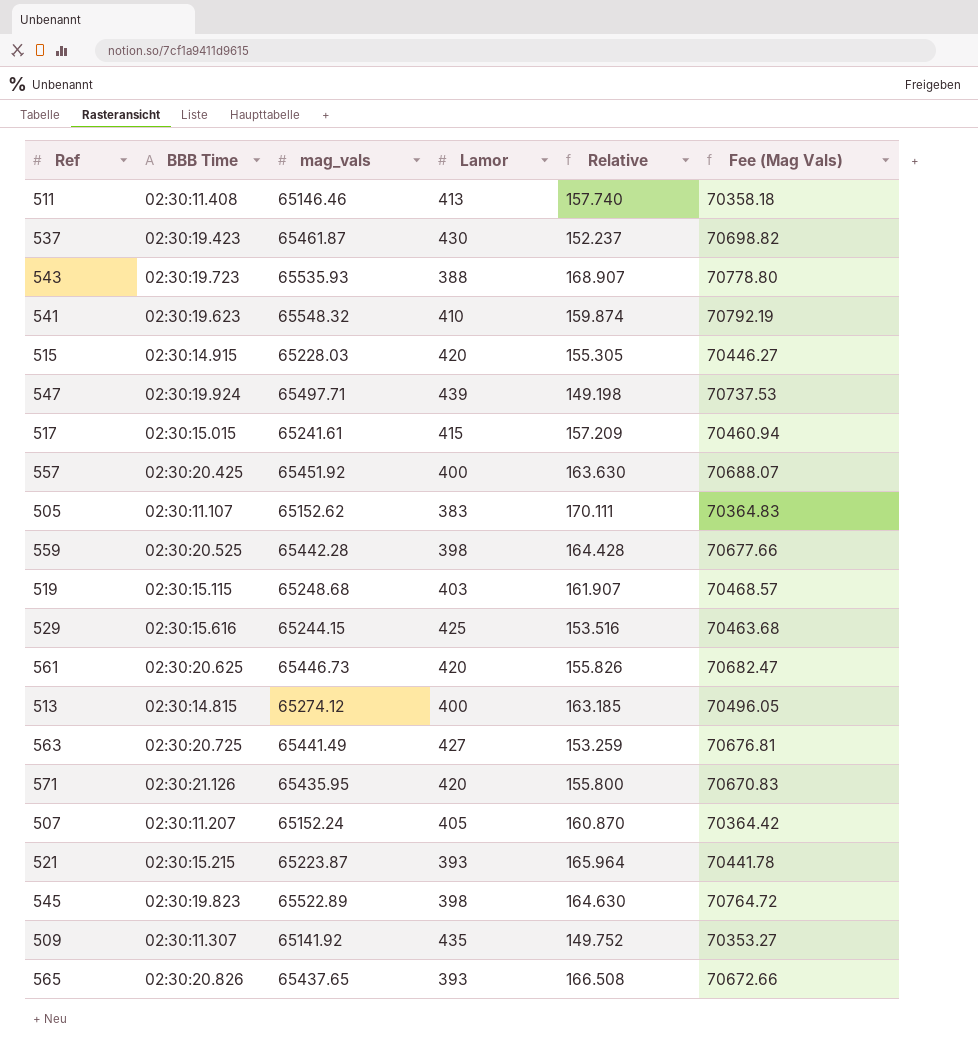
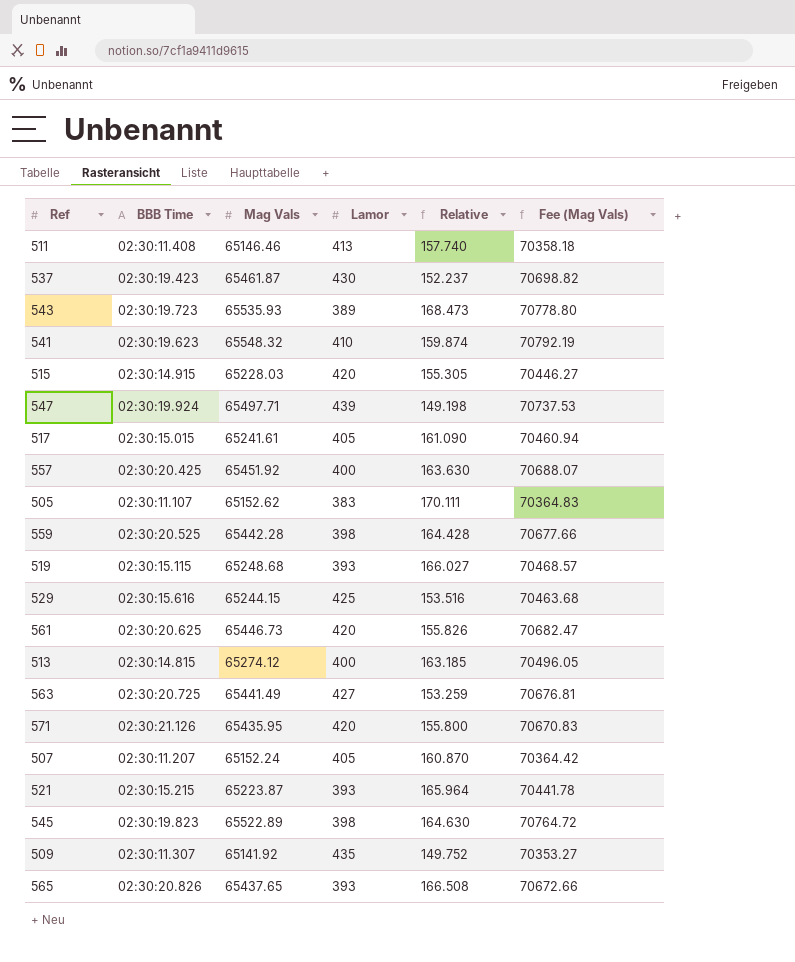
column name: mag_vals -> Mag Vals
543 | Lamor: 388 -> 389
543 | Relative: 168.907 -> 168.473
517 | Lamor: 415 -> 405
517 | Relative: 157.209 -> 161.090
519 | Lamor: 403 -> 393
519 | Relative: 161.907 -> 166.027

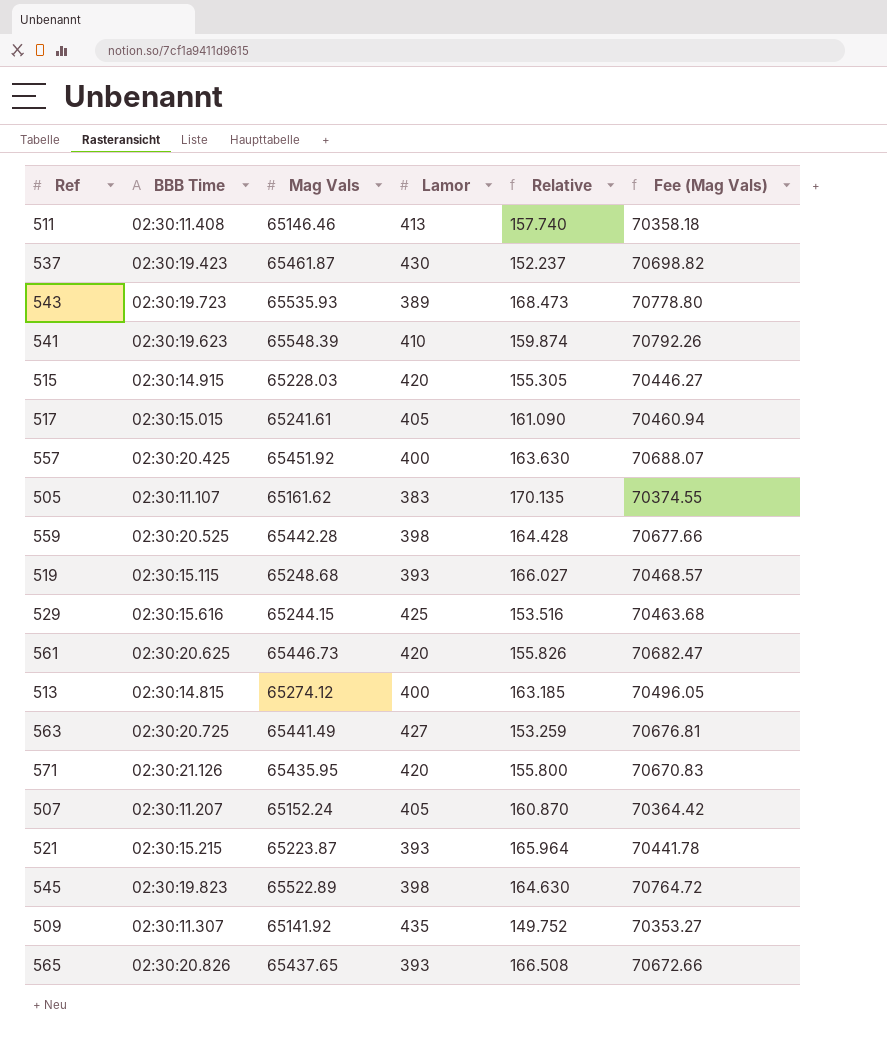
row 547: 02:30:19.924 | 65497.71 | 439 | 149.198 | 70737.53 -> none
541 | Mag Vals: 65548.32 -> 65548.39
541 | Fee (Mag Vals): 70792.19 -> 70792.26
505 | Mag Vals: 65152.62 -> 65161.62
505 | Relative: 170.111 -> 170.135
505 | Fee (Mag Vals): 70364.83 -> 70374.55

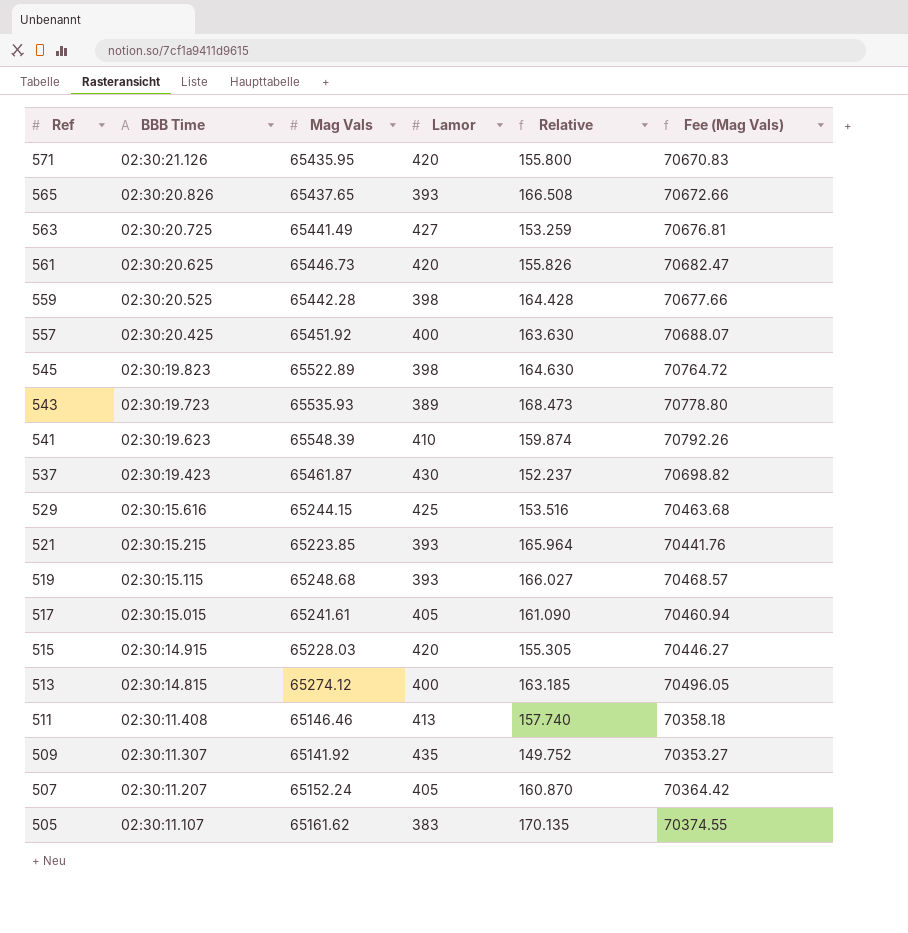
row order: none -> Ref descending
521 | Mag Vals: 65223.87 -> 65223.85
521 | Fee (Mag Vals): 70441.78 -> 70441.76

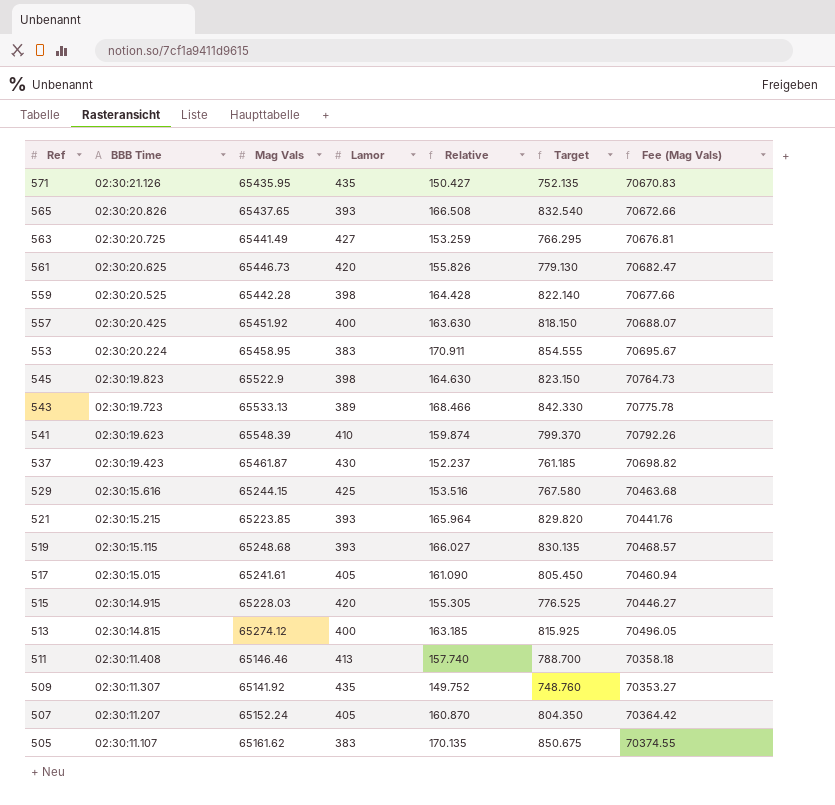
column Target | formula: none -> [Relative] * 5
571 | Lamor: 420 -> 435
571 | Relative: 155.800 -> 150.427
row 553: none -> 02:30:20.224 | 65458.95 | 383 | 170.911 | 854.555 | 70695.67
545 | Mag Vals: 65522.89 -> 65522.9
545 | Fee (Mag Vals): 70764.72 -> 70764.73
543 | Mag Vals: 65535.93 -> 65533.13
543 | Relative: 168.473 -> 168.466
543 | Fee (Mag Vals): 70778.80 -> 70775.78

